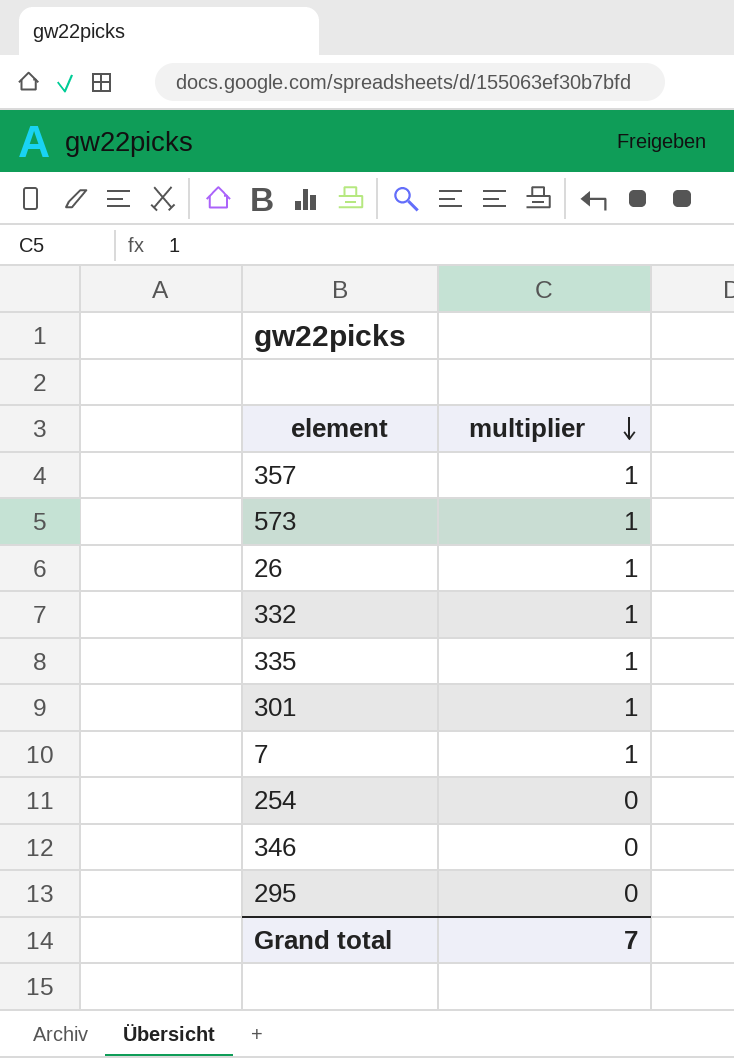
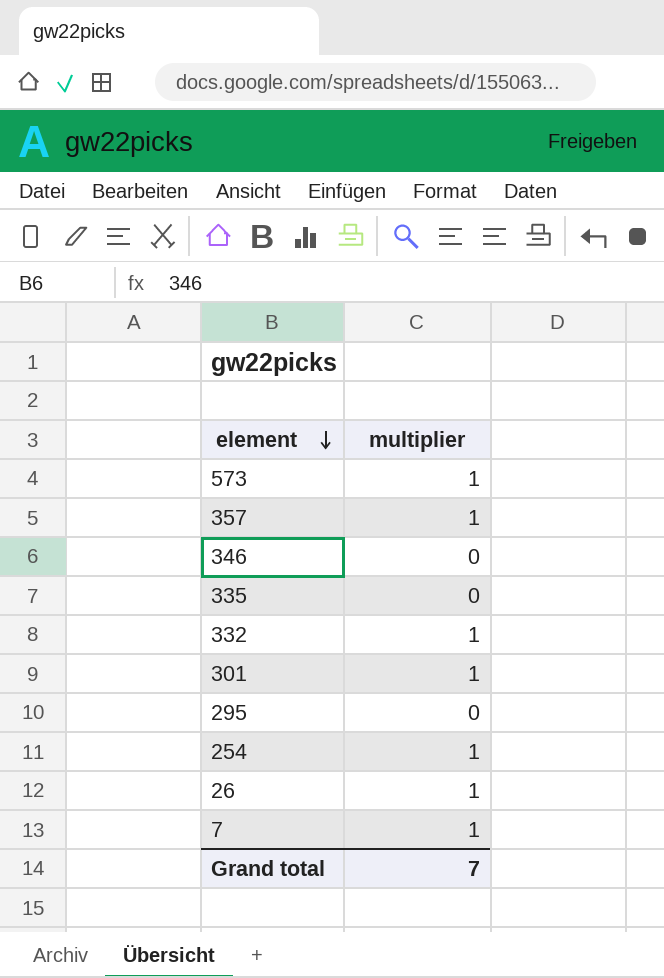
row order: multiplier descending -> element descending
335 | multiplier: 1 -> 0
254 | multiplier: 0 -> 1

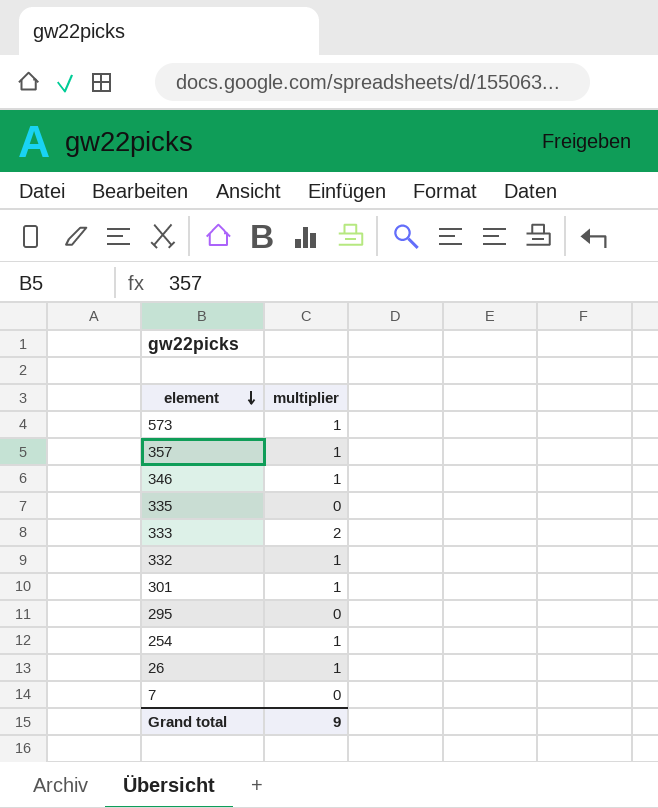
346 | multiplier: 0 -> 1
row 333: none -> 2
7 | multiplier: 1 -> 0
Grand total | multiplier: 7 -> 9

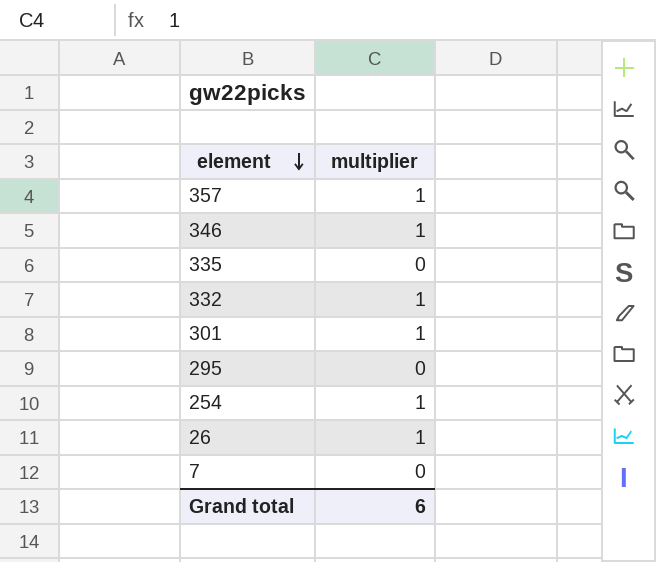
row 573: 1 -> none
row 333: 2 -> none
Grand total | multiplier: 9 -> 6

